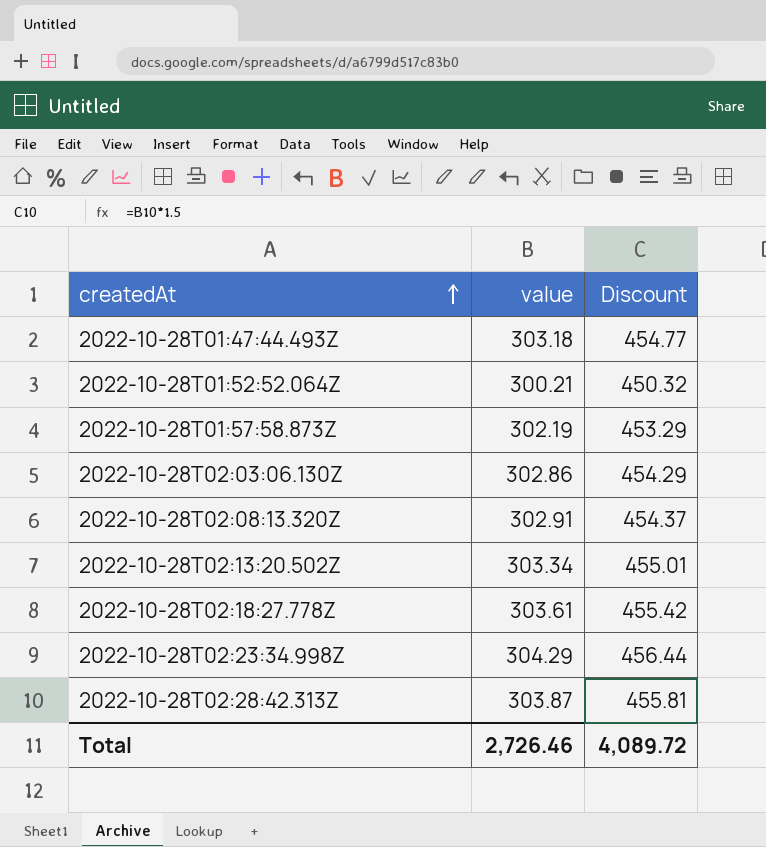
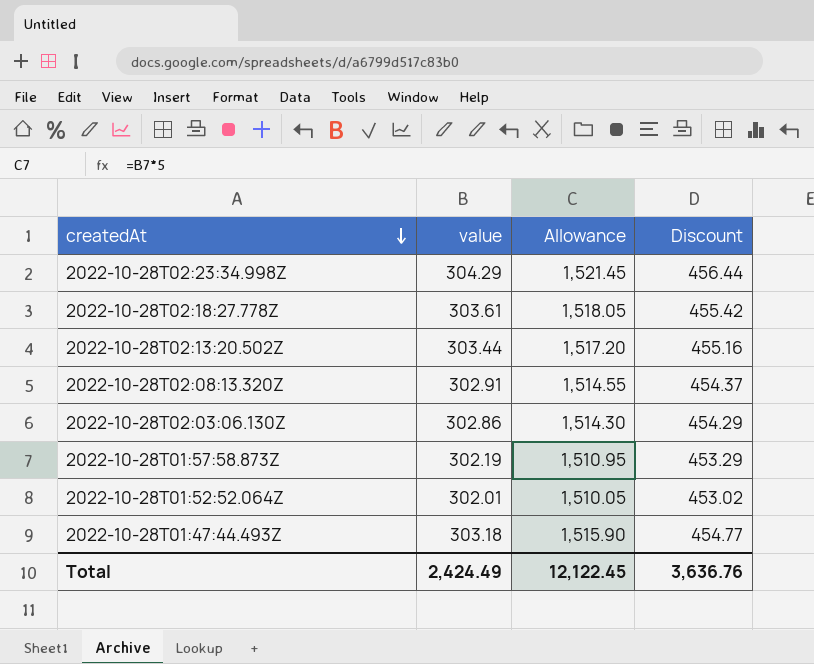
row order: createdAt ascending -> createdAt descending
column Allowance | formula: none -> [value] * 5
row 2022-10-28T02:28:42.313Z: 303.87 | 455.81 -> none
2022-10-28T02:13:20.502Z | value: 303.34 -> 303.44
2022-10-28T02:13:20.502Z | Discount: 455.01 -> 455.16
2022-10-28T01:52:52.064Z | value: 300.21 -> 302.01
2022-10-28T01:52:52.064Z | Discount: 450.32 -> 453.02
Total | value: 2,726.46 -> 2,424.49
Total | Discount: 4,089.72 -> 3,636.76

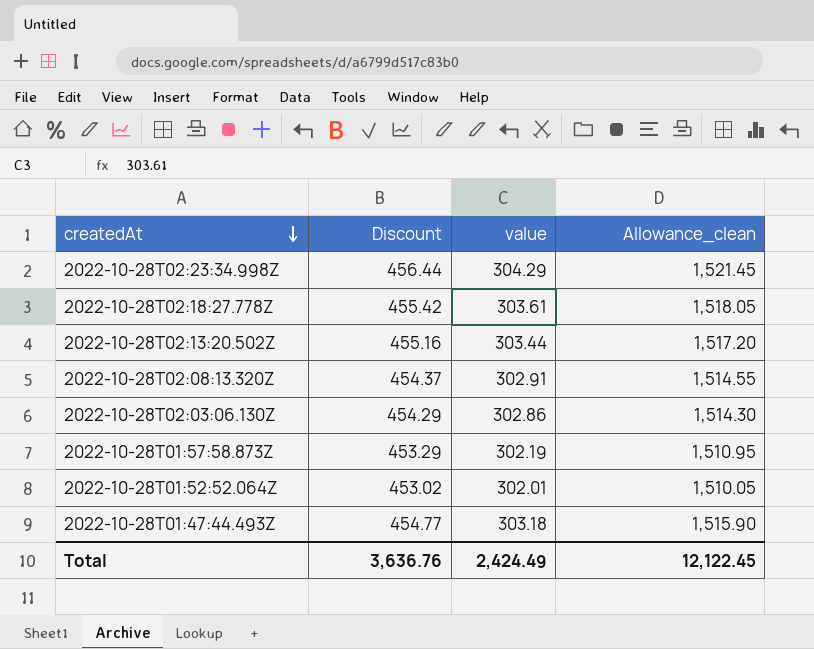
column Discount | position: 4 -> 2
column name: Allowance -> Allowance_clean

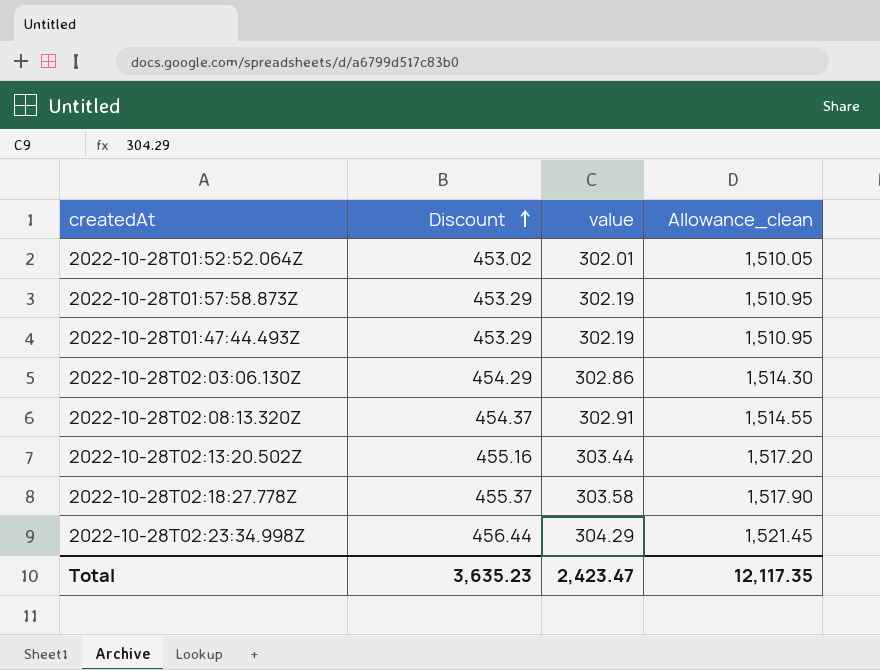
row order: createdAt descending -> Discount ascending
2022-10-28T01:47:44.493Z | Discount: 454.77 -> 453.29
2022-10-28T01:47:44.493Z | value: 303.18 -> 302.19
2022-10-28T01:47:44.493Z | Allowance_clean: 1,515.90 -> 1,510.95
2022-10-28T02:18:27.778Z | Discount: 455.42 -> 455.37
2022-10-28T02:18:27.778Z | value: 303.61 -> 303.58
2022-10-28T02:18:27.778Z | Allowance_clean: 1,518.05 -> 1,517.90
Total | Discount: 3,636.76 -> 3,635.23
Total | value: 2,424.49 -> 2,423.47
Total | Allowance_clean: 12,122.45 -> 12,117.35

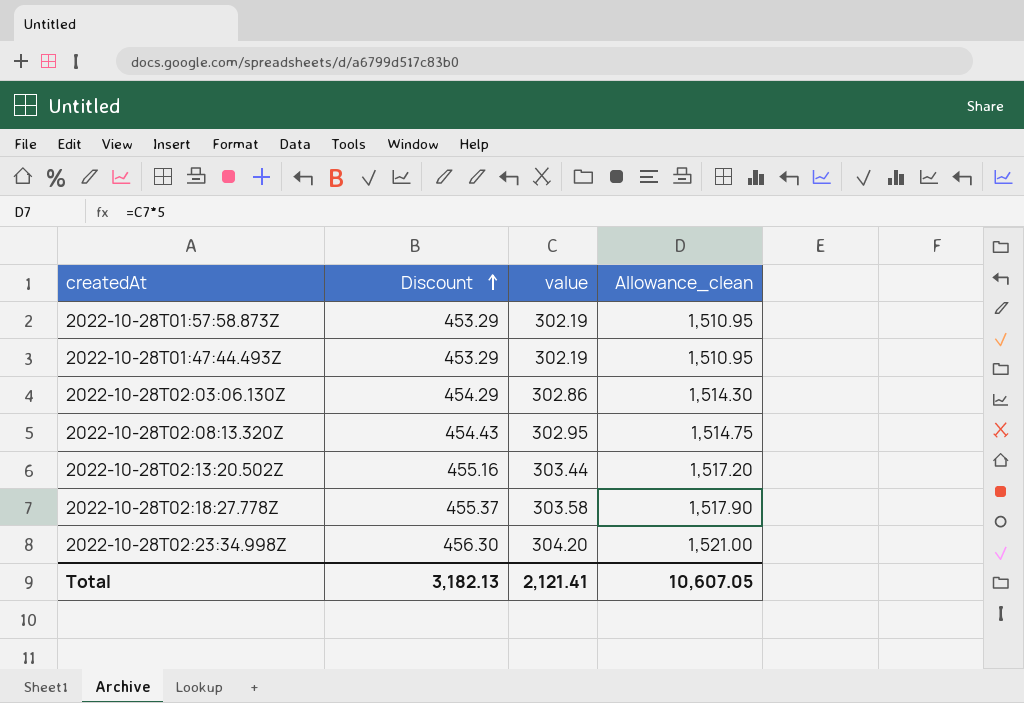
row 2022-10-28T01:52:52.064Z: 453.02 | 302.01 | 1,510.05 -> none
2022-10-28T02:08:13.320Z | Discount: 454.37 -> 454.43
2022-10-28T02:08:13.320Z | value: 302.91 -> 302.95
2022-10-28T02:08:13.320Z | Allowance_clean: 1,514.55 -> 1,514.75
2022-10-28T02:23:34.998Z | Discount: 456.44 -> 456.30
2022-10-28T02:23:34.998Z | value: 304.29 -> 304.20
2022-10-28T02:23:34.998Z | Allowance_clean: 1,521.45 -> 1,521.00
Total | Discount: 3,635.23 -> 3,182.13
Total | value: 2,423.47 -> 2,121.41
Total | Allowance_clean: 12,117.35 -> 10,607.05

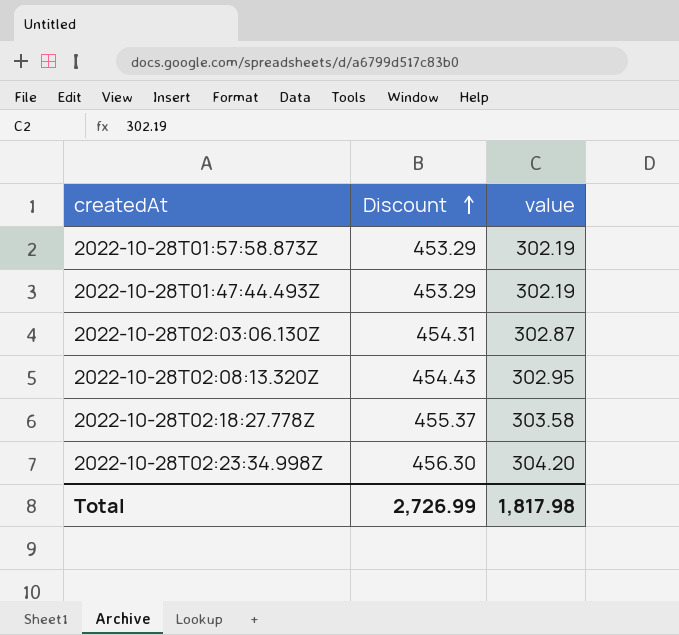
column Allowance_clean | formula: [value] * 5 -> none
row 2022-10-28T02:13:20.502Z: 455.16 | 303.44 | 1,517.20 -> none
2022-10-28T02:03:06.130Z | Discount: 454.29 -> 454.31
2022-10-28T02:03:06.130Z | value: 302.86 -> 302.87
Total | Discount: 3,182.13 -> 2,726.99
Total | value: 2,121.41 -> 1,817.98

